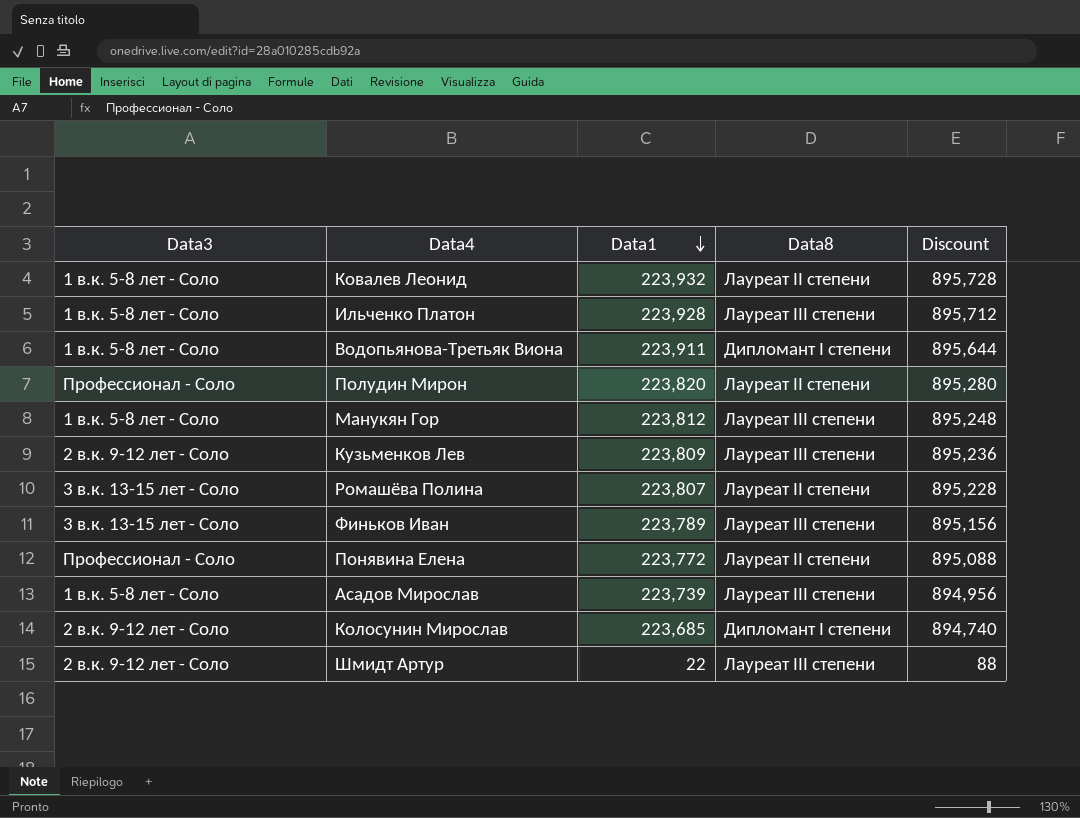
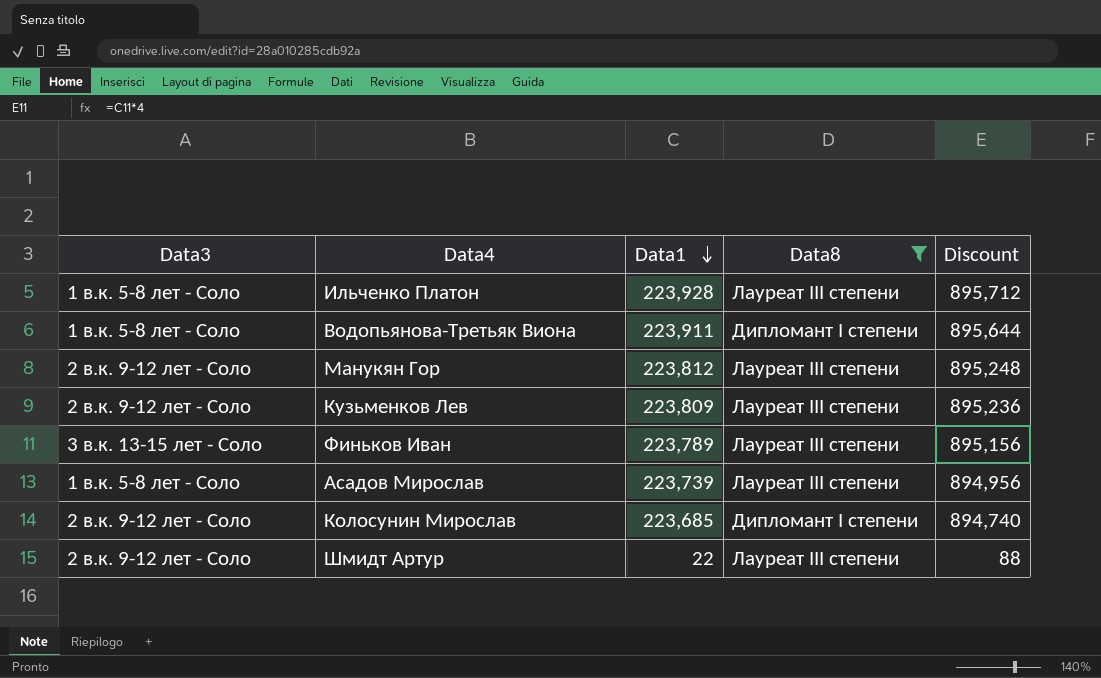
filter: none -> Data8 != Лауреат II степени
Манукян Гор | Data3: 1 в.к. 5-8 лет - Соло -> 2 в.к. 9-12 лет - Соло

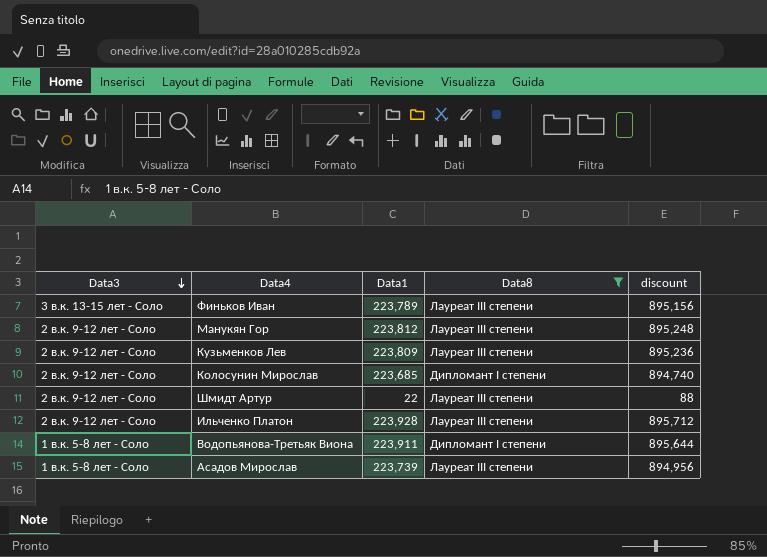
row order: Data1 descending -> Data3 descending
column name: Discount -> discount
Ильченко Платон | Data3: 1 в.к. 5-8 лет - Соло -> 2 в.к. 9-12 лет - Соло

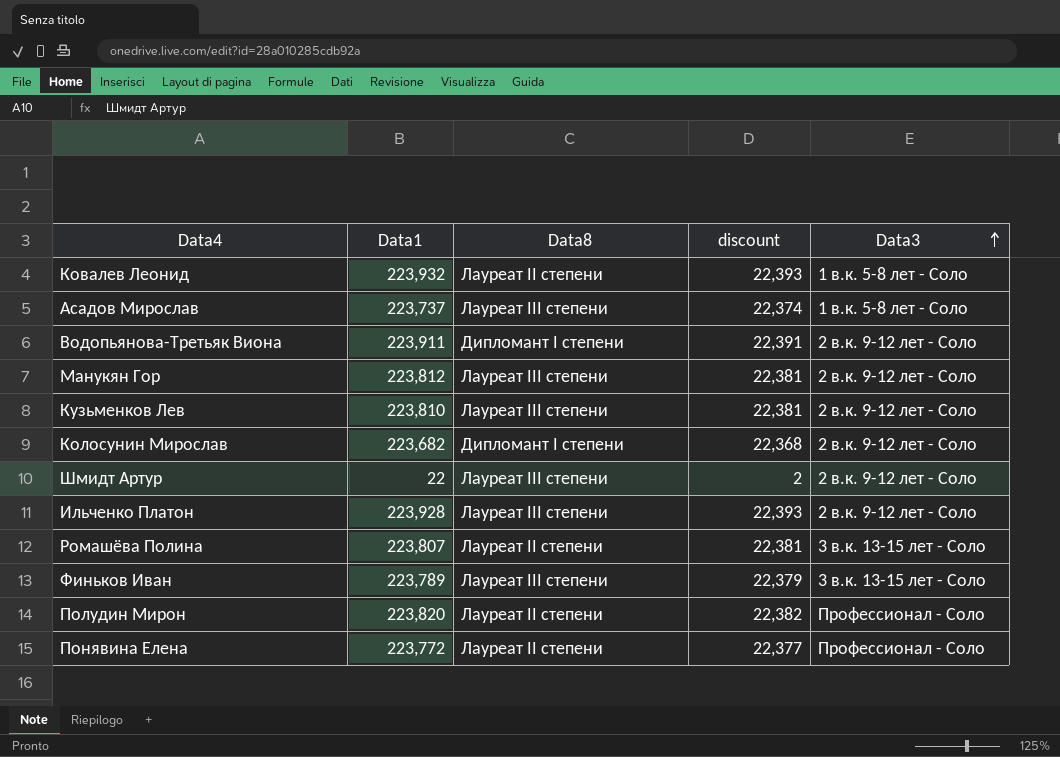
filter: Data8 != Лауреат II степени -> none
row order: Data3 descending -> Data3 ascending
column discount | formula: [Data1] * 4 -> [Data1] * 0.1
column Data3 | position: 1 -> 5
Асадов Мирослав | Data1: 223,739 -> 223,737
Водопьянова-Третьяк Виона | Data3: 1 в.к. 5-8 лет - Соло -> 2 в.к. 9-12 лет - Соло
Кузьменков Лев | Data1: 223,809 -> 223,810
Колосунин Мирослав | Data1: 223,685 -> 223,682

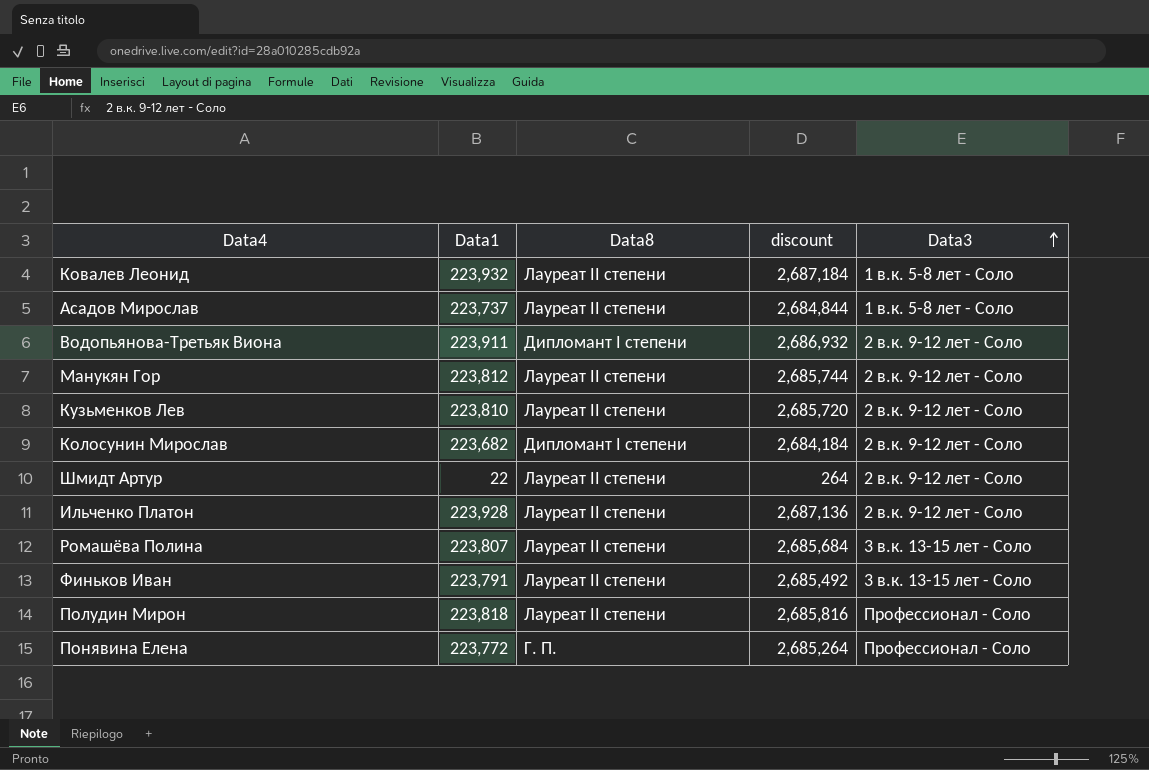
column discount | formula: [Data1] * 0.1 -> [Data1] * 12
Асадов Мирослав | Data8: Лауреат III степени -> Лауреат II степени
Манукян Гор | Data8: Лауреат III степени -> Лауреат II степени
Кузьменков Лев | Data8: Лауреат III степени -> Лауреат II степени
Шмидт Артур | Data8: Лауреат III степени -> Лауреат II степени
Ильченко Платон | Data8: Лауреат III степени -> Лауреат II степени
Финьков Иван | Data1: 223,789 -> 223,791
Финьков Иван | Data8: Лауреат III степени -> Лауреат II степени
Полудин Мирон | Data1: 223,820 -> 223,818
Понявина Елена | Data8: Лауреат II степени -> Г. П.

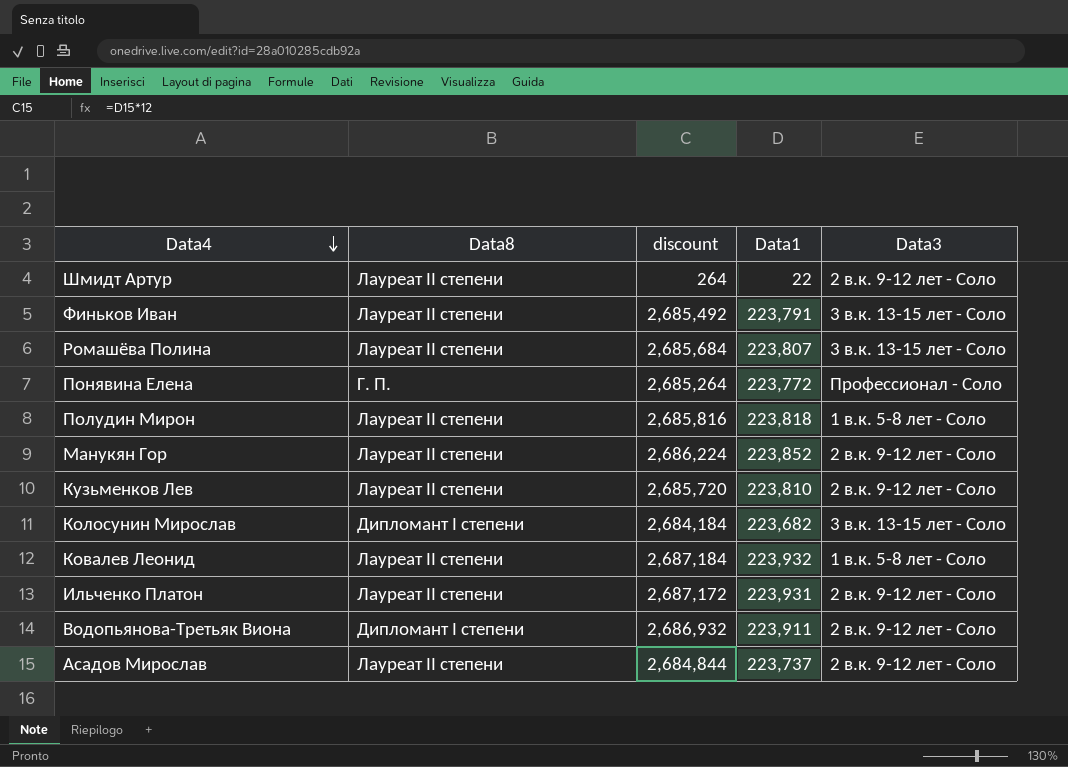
row order: Data3 ascending -> Data4 descending
column Data1 | position: 2 -> 4
Полудин Мирон | Data3: Профессионал - Соло -> 1 в.к. 5-8 лет - Соло
Манукян Гор | discount: 2,685,744 -> 2,686,224
Манукян Гор | Data1: 223,812 -> 223,852
Колосунин Мирослав | Data3: 2 в.к. 9-12 лет - Соло -> 3 в.к. 13-15 лет - Соло
Ильченко Платон | discount: 2,687,136 -> 2,687,172
Ильченко Платон | Data1: 223,928 -> 223,931
Асадов Мирослав | Data3: 1 в.к. 5-8 лет - Соло -> 2 в.к. 9-12 лет - Соло

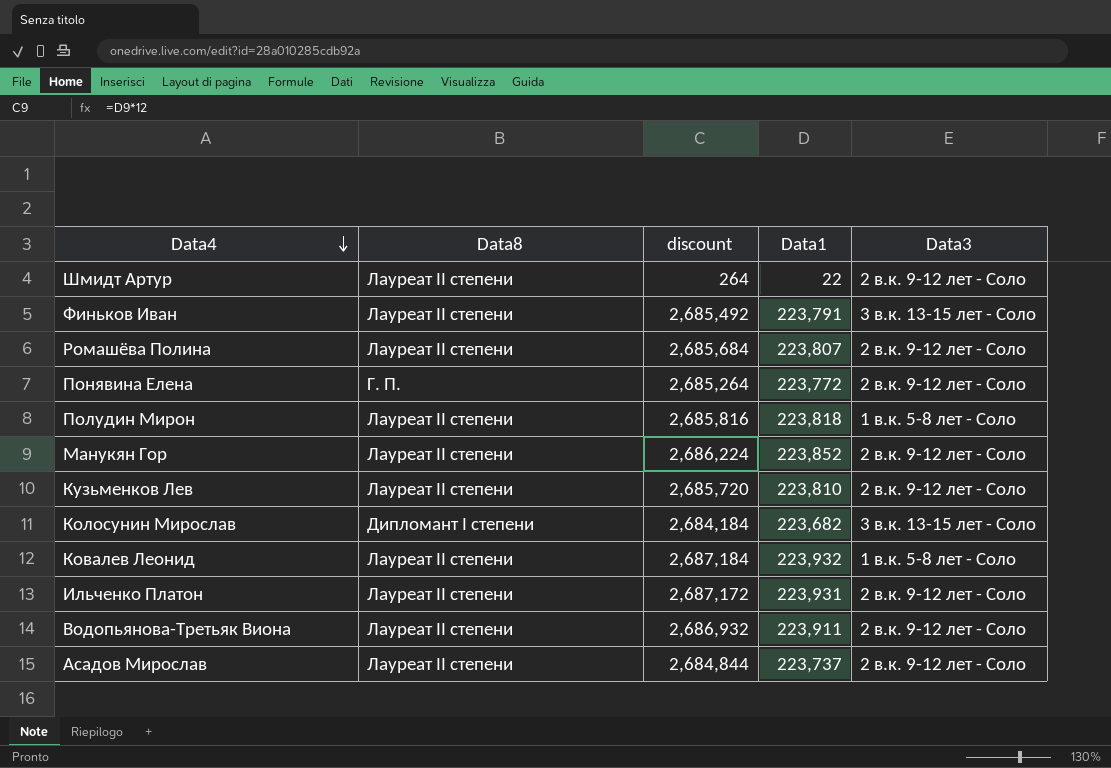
Ромашёва Полина | Data3: 3 в.к. 13-15 лет - Соло -> 2 в.к. 9-12 лет - Соло
Понявина Елена | Data3: Профессионал - Соло -> 2 в.к. 9-12 лет - Соло
Водопьянова-Третьяк Виона | Data8: Дипломант I степени -> Лауреат II степени

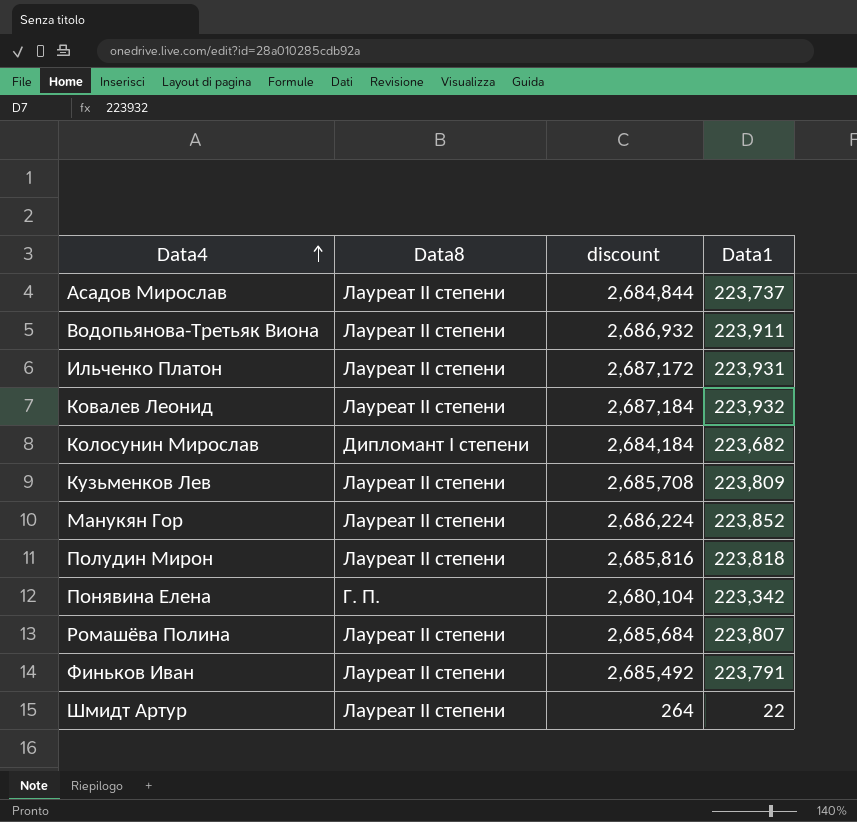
row order: Data4 descending -> Data4 ascending
column Data3 | position: 5 -> none
Кузьменков Лев | discount: 2,685,720 -> 2,685,708
Кузьменков Лев | Data1: 223,810 -> 223,809
Понявина Елена | discount: 2,685,264 -> 2,680,104
Понявина Елена | Data1: 223,772 -> 223,342

